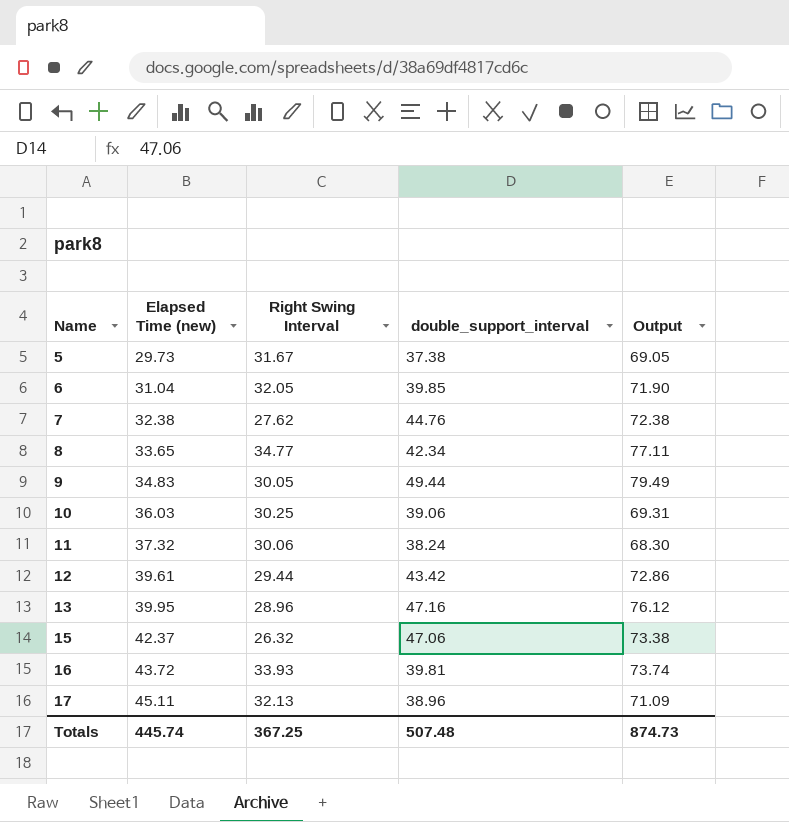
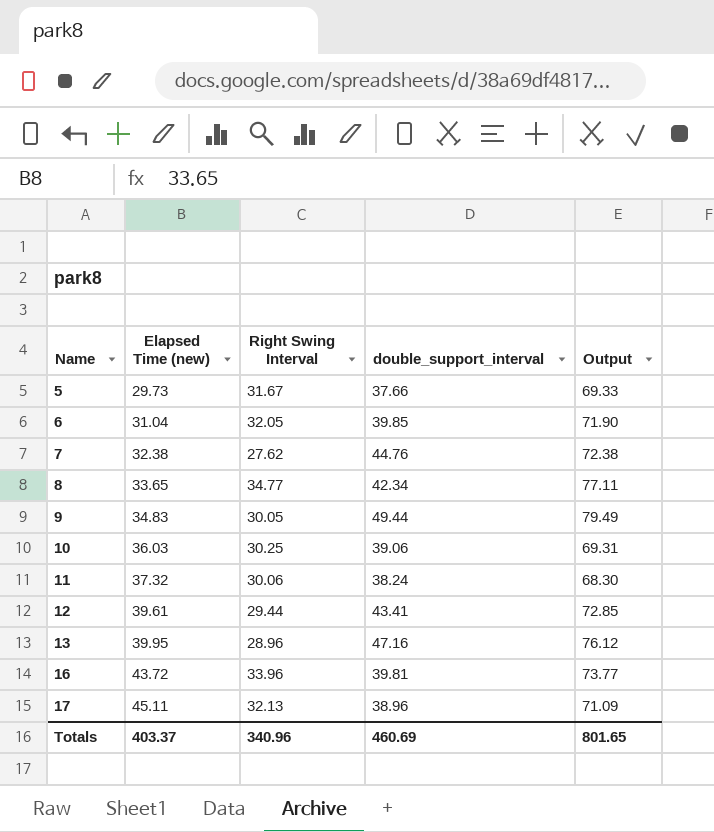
row 15: 42.37 | 26.32 | 47.06 | 73.38 -> none
5 | double_support_interval: 37.38 -> 37.66
5 | Output: 69.05 -> 69.33
12 | double_support_interval: 43.42 -> 43.41
12 | Output: 72.86 -> 72.85
16 | Right Swing Interval: 33.93 -> 33.96
16 | Output: 73.74 -> 73.77
Totals | Elapsed Time (new): 445.74 -> 403.37
Totals | Right Swing Interval: 367.25 -> 340.96
Totals | double_support_interval: 507.48 -> 460.69
Totals | Output: 874.73 -> 801.65

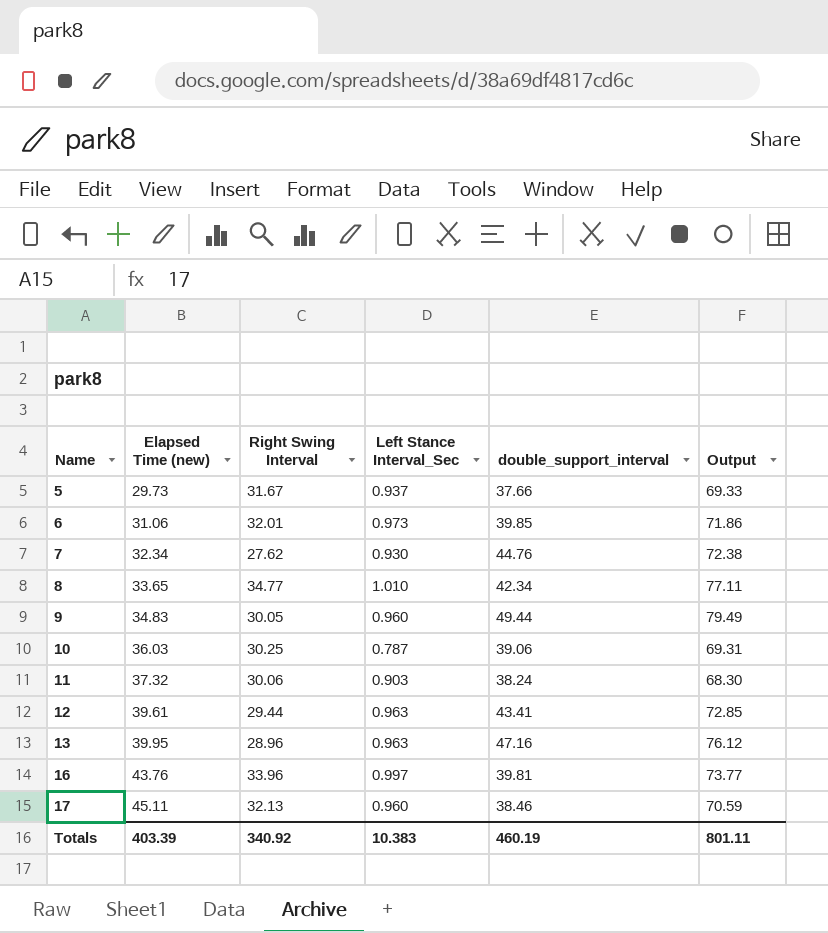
column Left Stance Interval_Sec | position: none -> 4
6 | Elapsed Time (new): 31.04 -> 31.06
6 | Right Swing Interval: 32.05 -> 32.01
6 | Output: 71.90 -> 71.86
7 | Elapsed Time (new): 32.38 -> 32.34
16 | Elapsed Time (new): 43.72 -> 43.76
17 | double_support_interval: 38.96 -> 38.46
17 | Output: 71.09 -> 70.59
Totals | Elapsed Time (new): 403.37 -> 403.39
Totals | Right Swing Interval: 340.96 -> 340.92
Totals | double_support_interval: 460.69 -> 460.19
Totals | Output: 801.65 -> 801.11

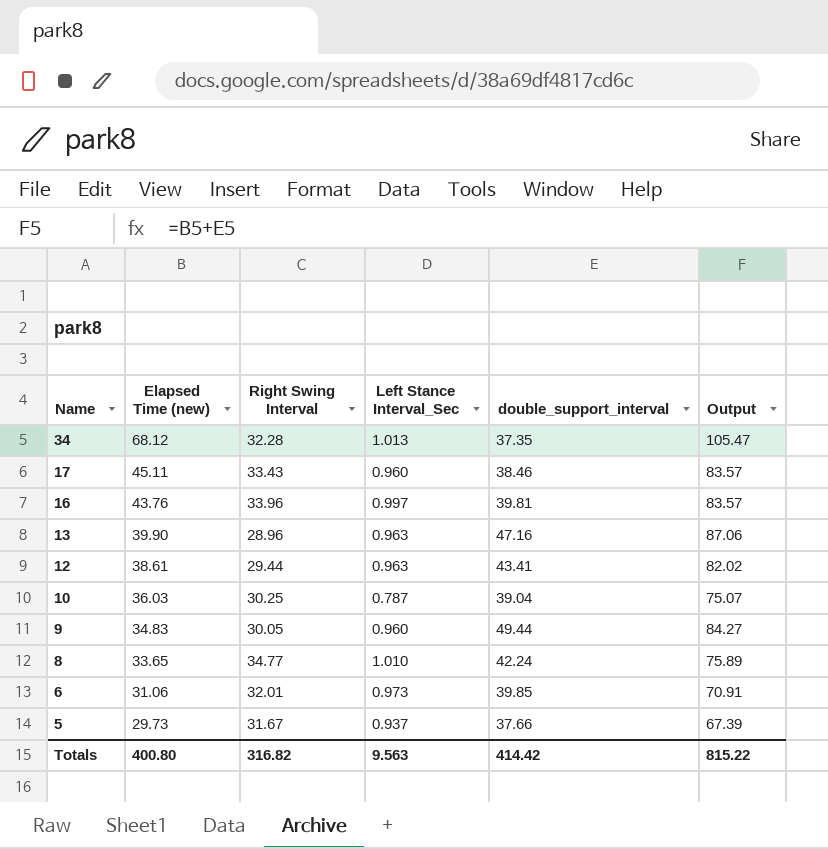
row order: Name ascending -> Name descending
column Output | formula: [Right Swing Interval] + [double_support_interval] -> [Elapsed Time (new)] + [double_support_interval]
row 7: 32.34 | 27.62 | 0.930 | 44.76 | 72.38 -> none
row 11: 37.32 | 30.06 | 0.903 | 38.24 | 68.30 -> none
row 34: none -> 68.12 | 32.28 | 1.013 | 37.35 | 105.47
17 | Right Swing Interval: 32.13 -> 33.43
13 | Elapsed Time (new): 39.95 -> 39.90
12 | Elapsed Time (new): 39.61 -> 38.61
10 | double_support_interval: 39.06 -> 39.04
8 | double_support_interval: 42.34 -> 42.24
Totals | Elapsed Time (new): 403.39 -> 400.80
Totals | Right Swing Interval: 340.92 -> 316.82
Totals | Left Stance Interval_Sec: 10.383 -> 9.563
Totals | double_support_interval: 460.19 -> 414.42
Totals | Output: 801.11 -> 815.22

